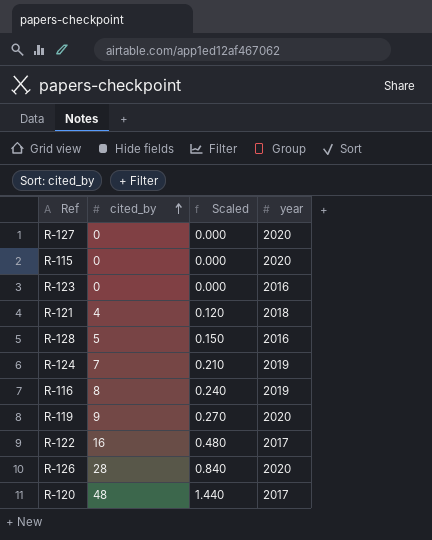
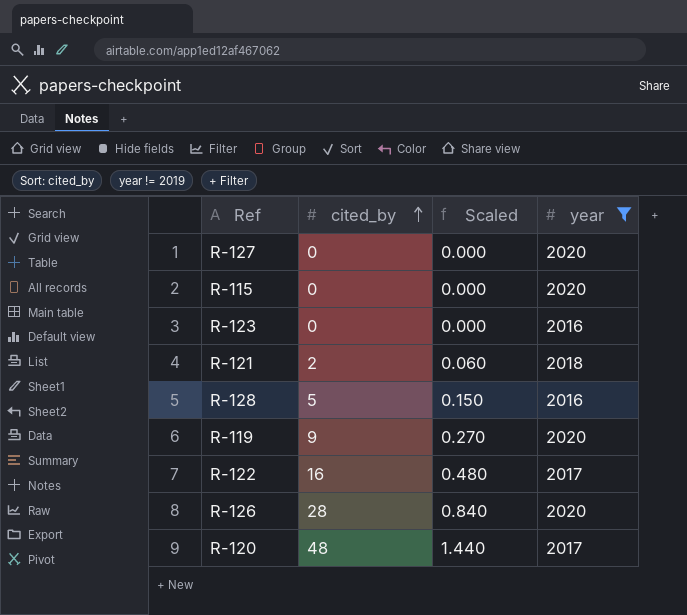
filter: none -> year != 2019
R-121 | cited_by: 4 -> 2
R-121 | Scaled: 0.120 -> 0.060

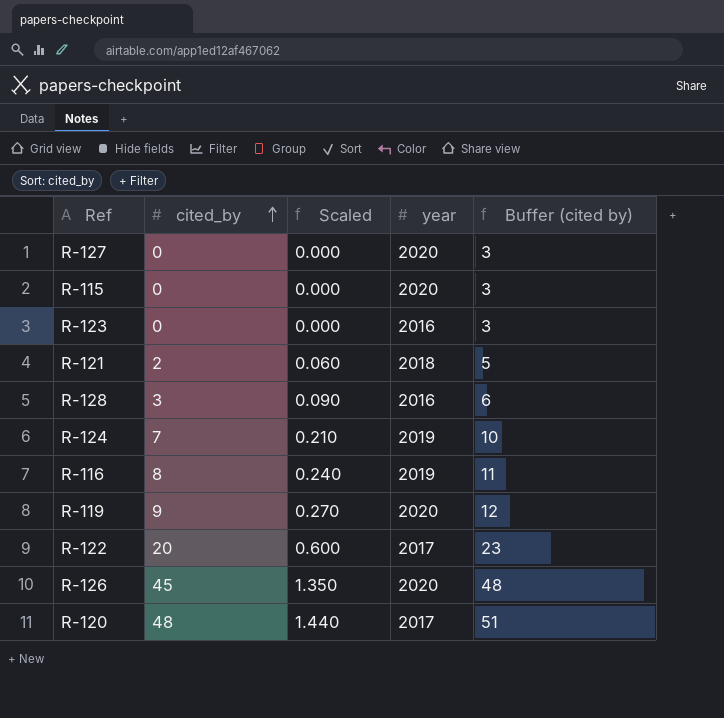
filter: year != 2019 -> none
column Buffer (cited by) | formula: none -> [cited_by] + 3
R-128 | cited_by: 5 -> 3
R-128 | Scaled: 0.150 -> 0.090
R-122 | cited_by: 16 -> 20
R-122 | Scaled: 0.480 -> 0.600
R-126 | cited_by: 28 -> 45
R-126 | Scaled: 0.840 -> 1.350

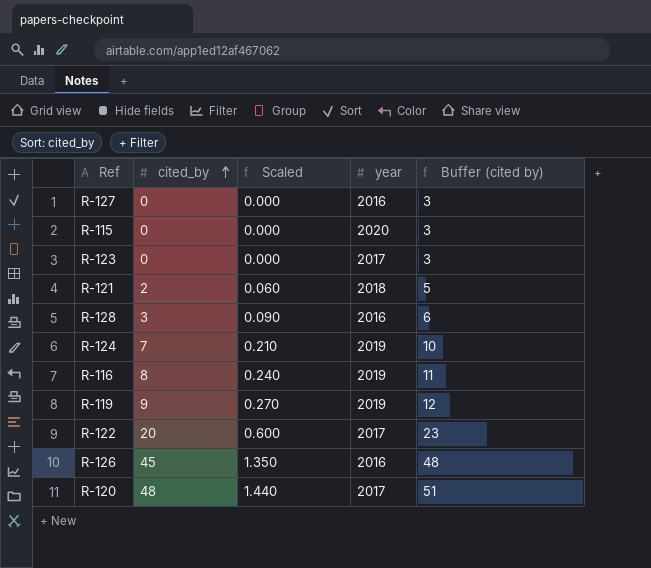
R-127 | year: 2020 -> 2016
R-123 | year: 2016 -> 2017
R-119 | year: 2020 -> 2019
R-126 | year: 2020 -> 2016

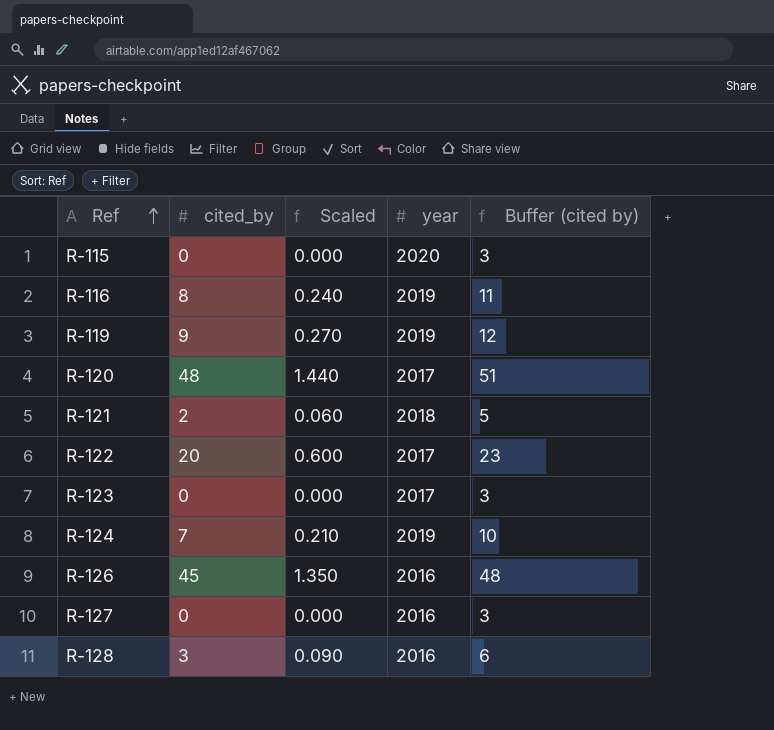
row order: cited_by ascending -> Ref ascending

